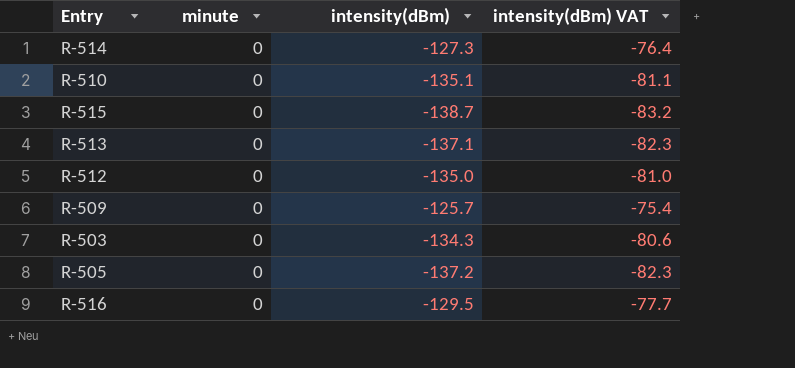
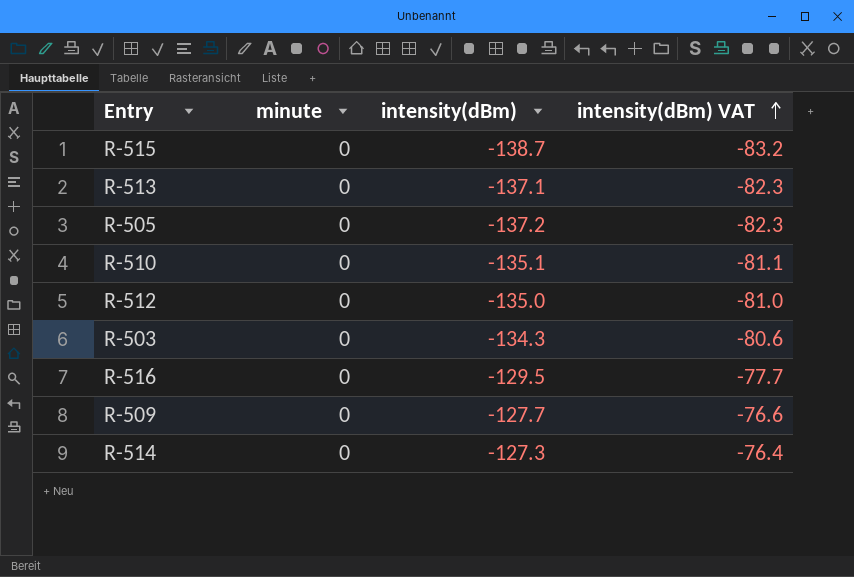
row order: none -> intensity(dBm) VAT ascending
R-509 | intensity(dBm): -125.7 -> -127.7
R-509 | intensity(dBm) VAT: -75.4 -> -76.6

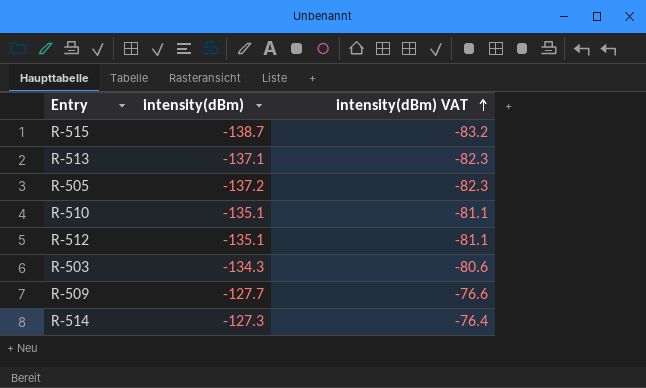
column minute | position: 2 -> none
row R-516: 0 | -129.5 | -77.7 -> none
R-512 | intensity(dBm): -135.0 -> -135.1
R-512 | intensity(dBm) VAT: -81.0 -> -81.1

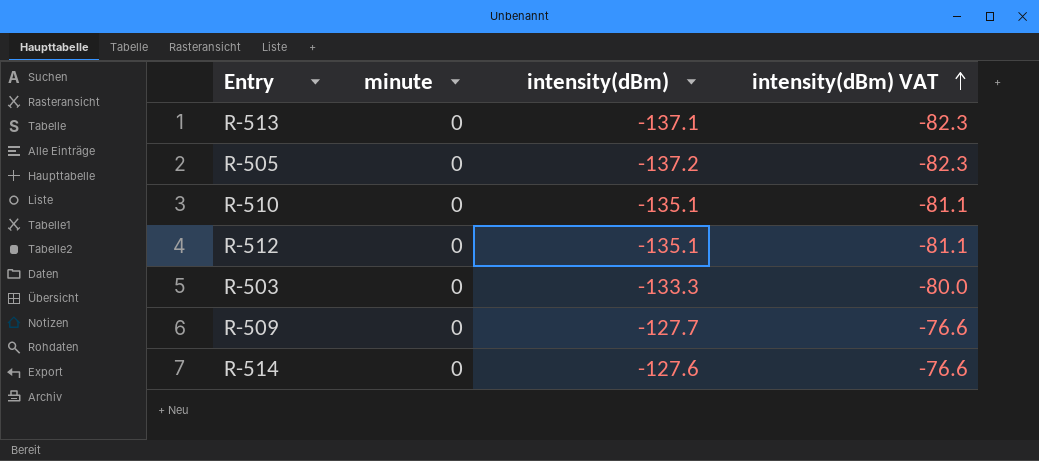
column minute | position: none -> 2
row R-515: -138.7 | -83.2 -> none
R-503 | intensity(dBm): -134.3 -> -133.3
R-503 | intensity(dBm) VAT: -80.6 -> -80.0
R-514 | intensity(dBm): -127.3 -> -127.6
R-514 | intensity(dBm) VAT: -76.4 -> -76.6

